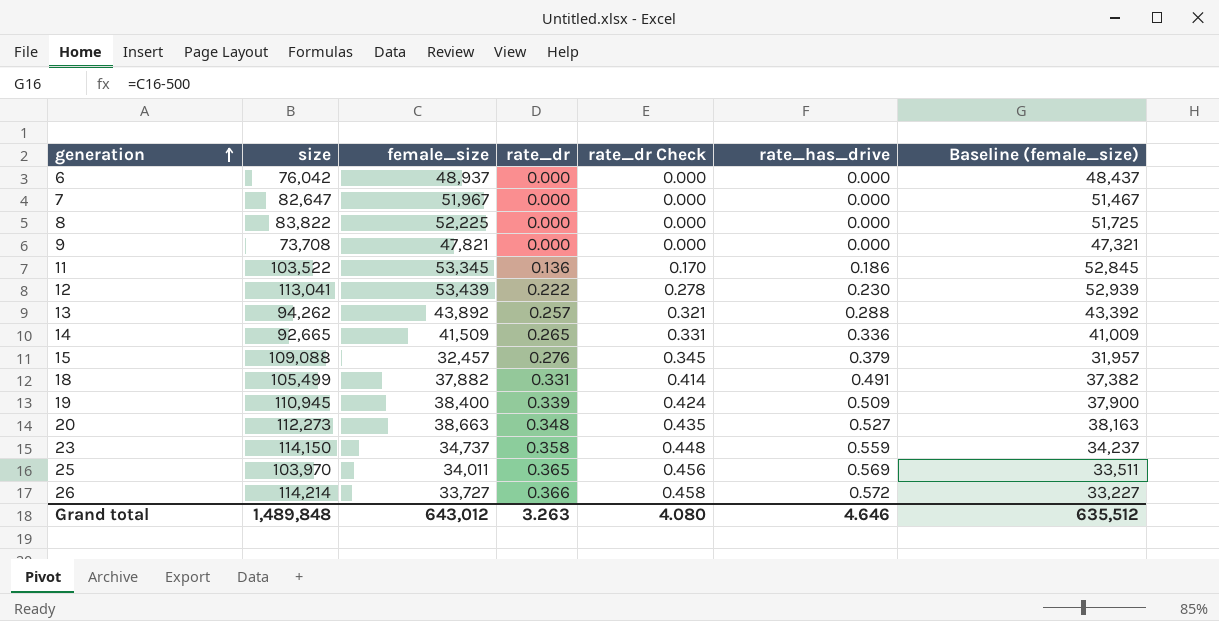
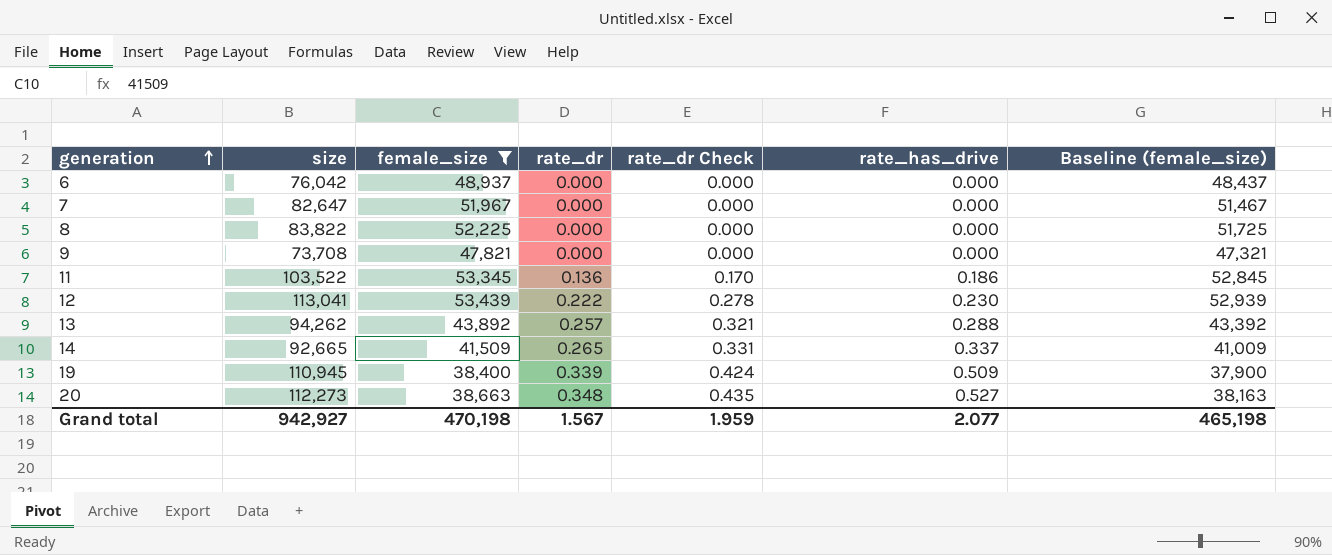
filter: none -> female_size >= 38,400
14 | rate_has_drive: 0.336 -> 0.337
Grand total | size: 1,489,848 -> 942,927
Grand total | female_size: 643,012 -> 470,198
Grand total | rate_dr: 3.263 -> 1.567
Grand total | rate_dr Check: 4.080 -> 1.959
Grand total | rate_has_drive: 4.646 -> 2.077
Grand total | Baseline (female_size): 635,512 -> 465,198

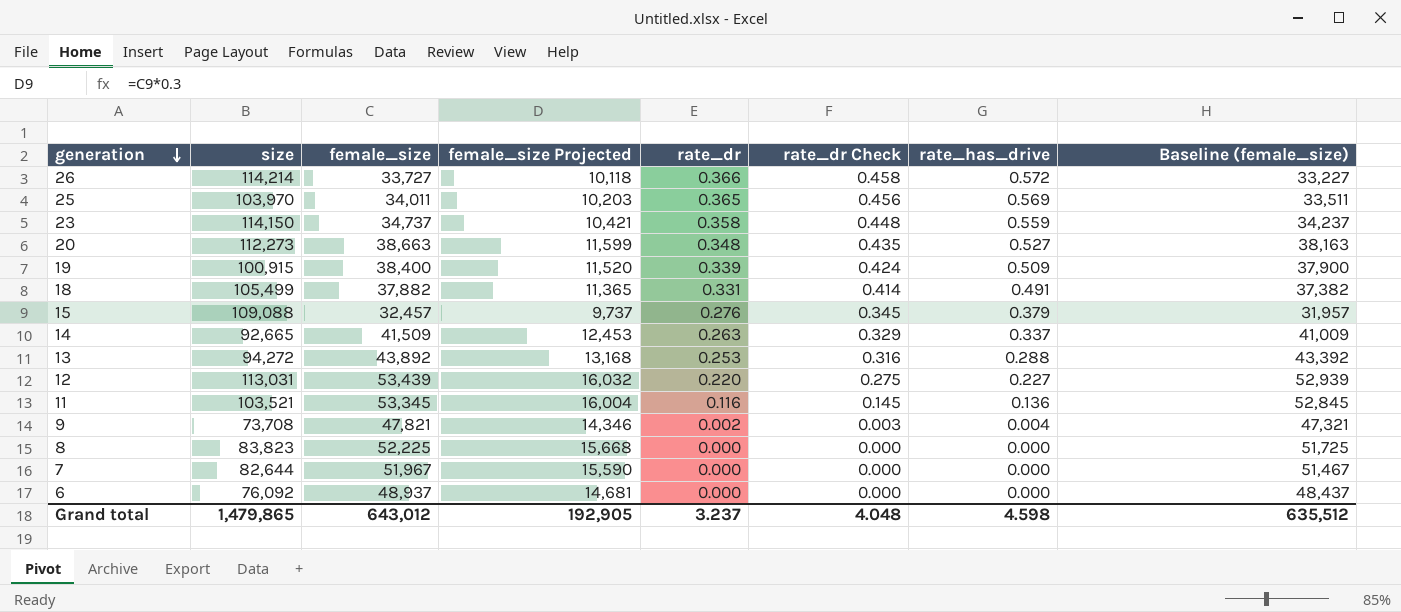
filter: female_size >= 38,400 -> none
row order: generation ascending -> generation descending
column female_size Projected | formula: none -> [female_size] * 0.3
19 | size: 110,945 -> 100,915
14 | rate_dr: 0.265 -> 0.263
14 | rate_dr Check: 0.331 -> 0.329
13 | size: 94,262 -> 94,272
13 | rate_dr: 0.257 -> 0.253
13 | rate_dr Check: 0.321 -> 0.316
12 | size: 113,041 -> 113,031
12 | rate_dr: 0.222 -> 0.220
12 | rate_dr Check: 0.278 -> 0.275
12 | rate_has_drive: 0.230 -> 0.227
11 | size: 103,522 -> 103,521
11 | rate_dr: 0.136 -> 0.116
11 | rate_dr Check: 0.170 -> 0.145
11 | rate_has_drive: 0.186 -> 0.136
9 | rate_dr: 0.000 -> 0.002
9 | rate_dr Check: 0.000 -> 0.003
9 | rate_has_drive: 0.000 -> 0.004
8 | size: 83,822 -> 83,823
7 | size: 82,647 -> 82,644
6 | size: 76,042 -> 76,092
Grand total | size: 942,927 -> 1,479,865
Grand total | female_size: 470,198 -> 643,012
Grand total | rate_dr: 1.567 -> 3.237
Grand total | rate_dr Check: 1.959 -> 4.048
Grand total | rate_has_drive: 2.077 -> 4.598
Grand total | Baseline (female_size): 465,198 -> 635,512

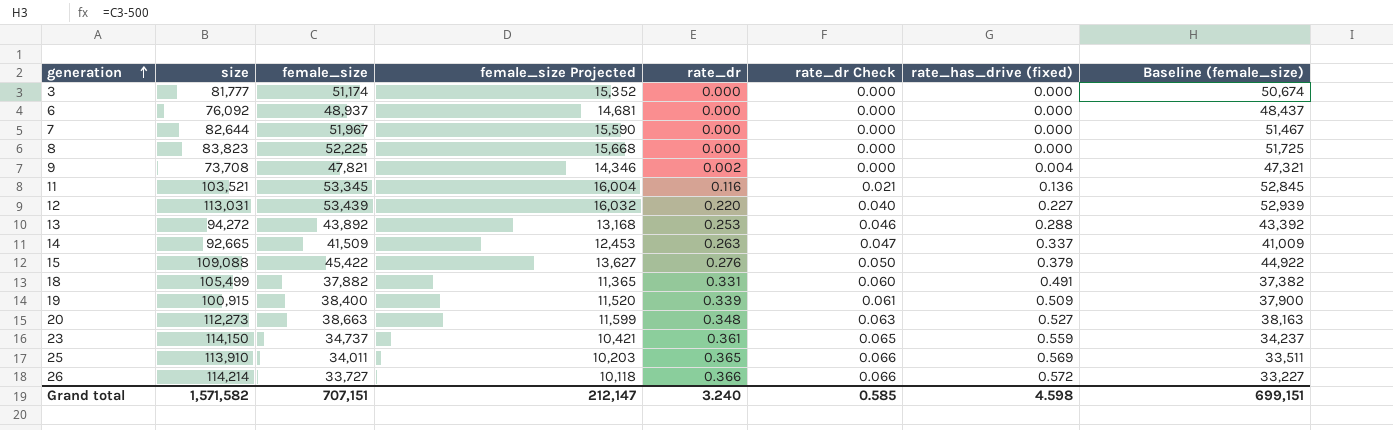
row order: generation descending -> generation ascending
column rate_dr Check | formula: [rate_dr] * 1.25 -> [rate_dr] * 0.18
column name: rate_has_drive -> rate_has_drive (fixed)
row 3: none -> 81,777 | 51,174 | 15,352 | 0.000 | 0.000 | 0.000 | 50,674
15 | female_size: 32,457 -> 45,422
15 | female_size Projected: 9,737 -> 13,627
15 | Baseline (female_size): 31,957 -> 44,922
23 | rate_dr: 0.358 -> 0.361
25 | size: 103,970 -> 113,910
Grand total | size: 1,479,865 -> 1,571,582
Grand total | female_size: 643,012 -> 707,151
Grand total | female_size Projected: 192,905 -> 212,147
Grand total | rate_dr: 3.237 -> 3.240
Grand total | rate_dr Check: 4.048 -> 0.585
Grand total | Baseline (female_size): 635,512 -> 699,151

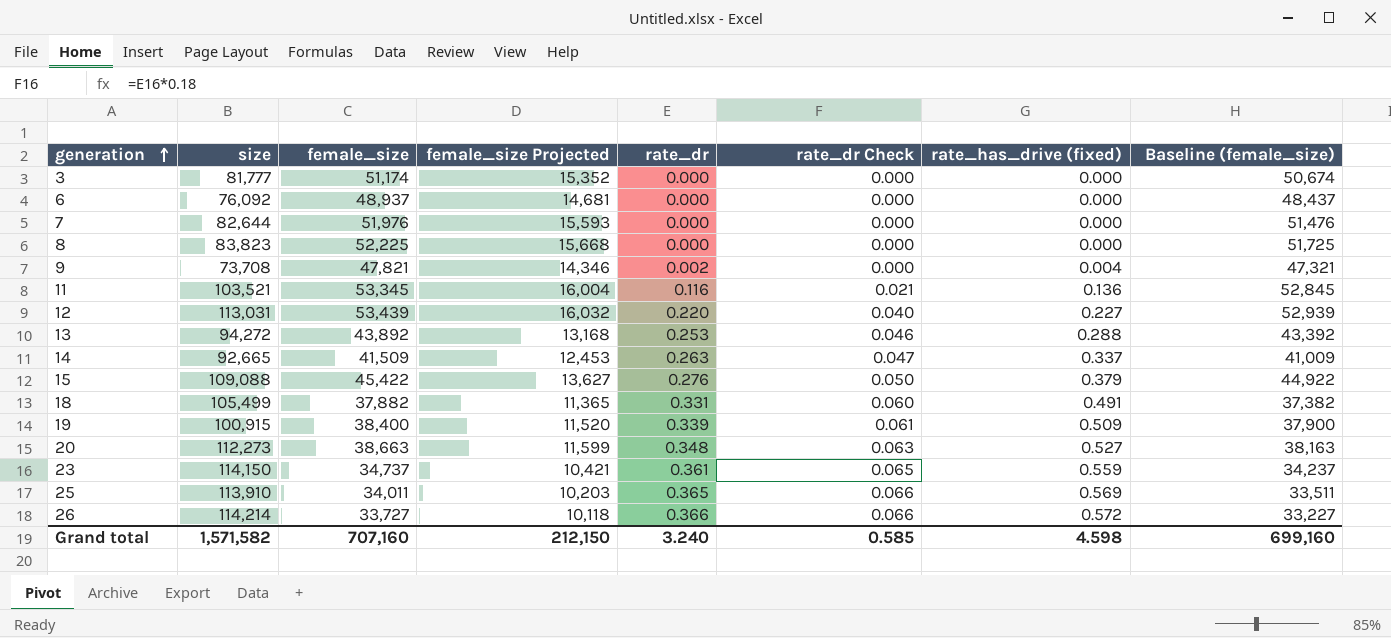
7 | female_size: 51,967 -> 51,976
7 | female_size Projected: 15,590 -> 15,593
7 | Baseline (female_size): 51,467 -> 51,476
Grand total | female_size: 707,151 -> 707,160
Grand total | female_size Projected: 212,147 -> 212,150
Grand total | Baseline (female_size): 699,151 -> 699,160

